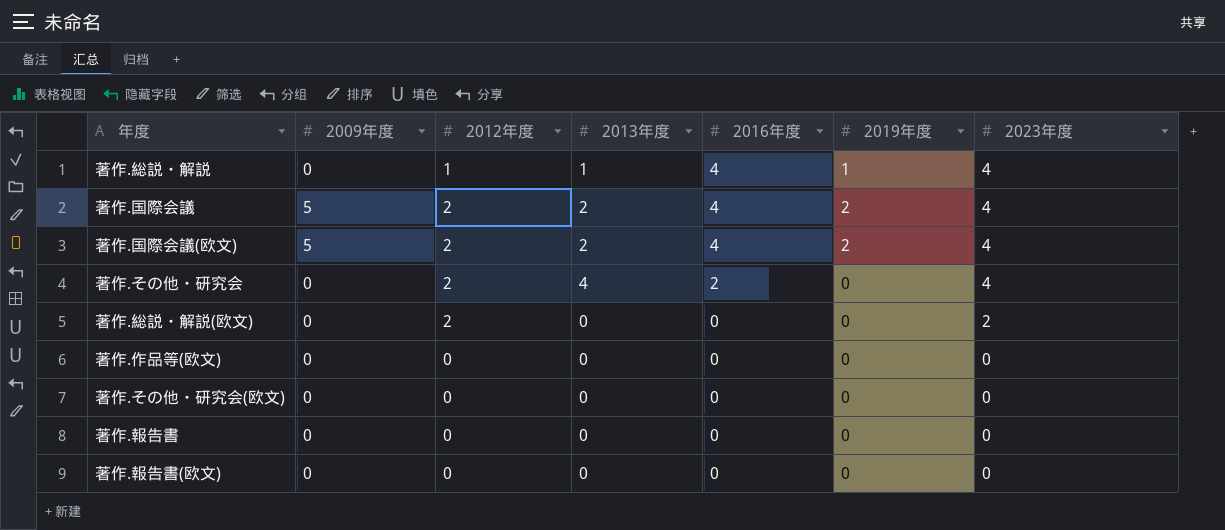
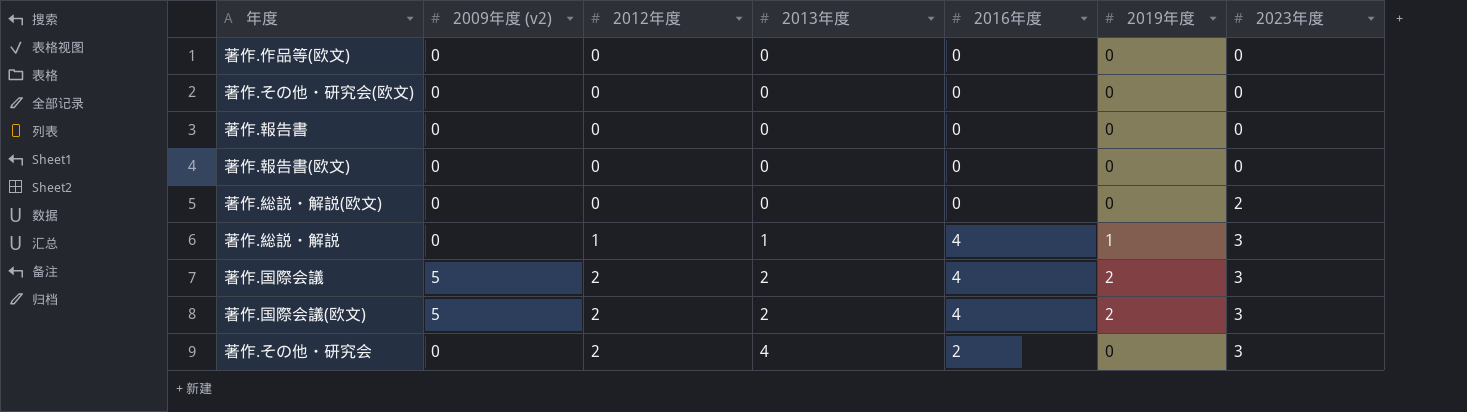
row order: 2016年度 descending -> 2012年度 ascending
column name: 2009年度 -> 2009年度 (v2)
著作.総説・解説(欧文) | 2012年度: 2 -> 0
著作.総説・解説 | 2023年度: 4 -> 3
著作.国際会議 | 2023年度: 4 -> 3
著作.国際会議(欧文) | 2023年度: 4 -> 3
著作.その他・研究会 | 2023年度: 4 -> 3

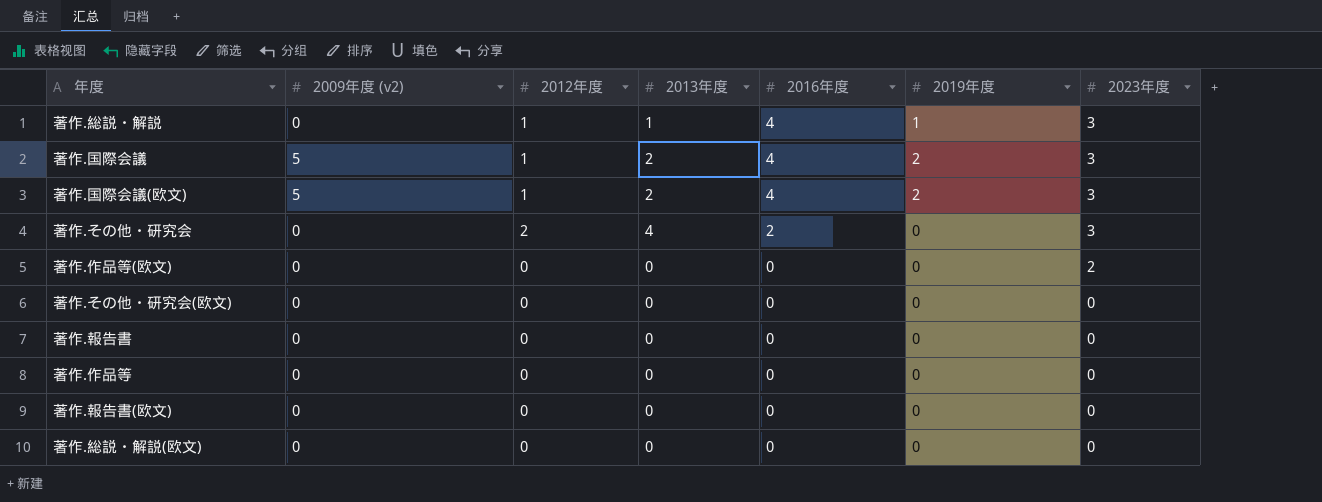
row order: 2012年度 ascending -> 2016年度 descending
著作.国際会議 | 2012年度: 2 -> 1
著作.国際会議(欧文) | 2012年度: 2 -> 1
著作.作品等(欧文) | 2023年度: 0 -> 2
row 著作.作品等: none -> 0 | 0 | 0 | 0 | 0 | 0
著作.総説・解説(欧文) | 2023年度: 2 -> 0

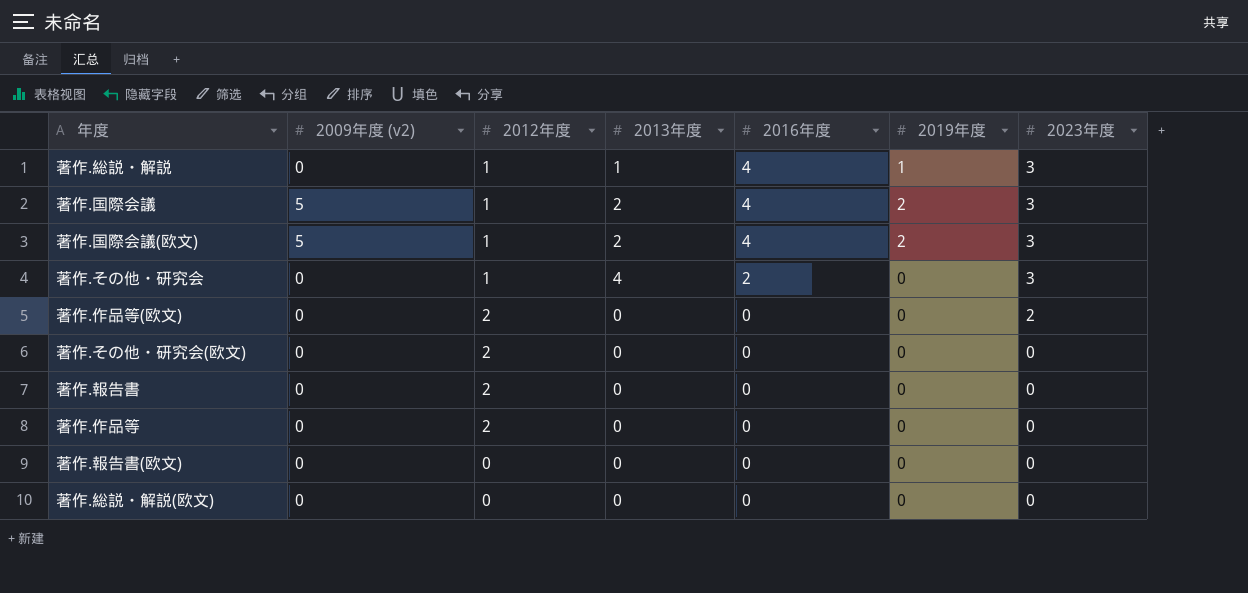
著作.その他・研究会 | 2012年度: 2 -> 1
著作.作品等(欧文) | 2012年度: 0 -> 2
著作.その他・研究会(欧文) | 2012年度: 0 -> 2
著作.報告書 | 2012年度: 0 -> 2
著作.作品等 | 2012年度: 0 -> 2

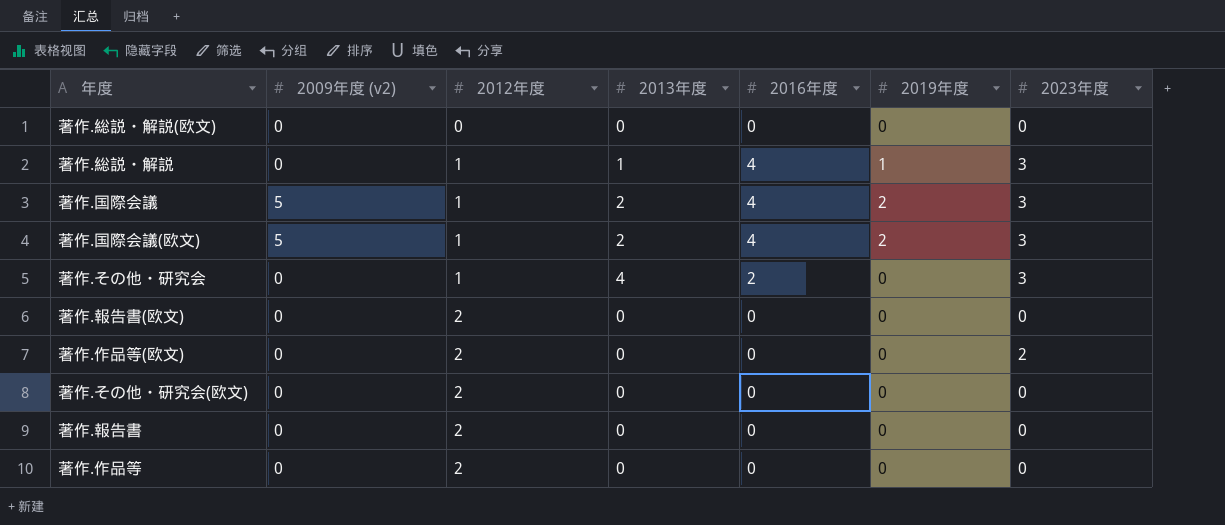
row order: 2016年度 descending -> 2012年度 ascending
著作.報告書(欧文) | 2012年度: 0 -> 2

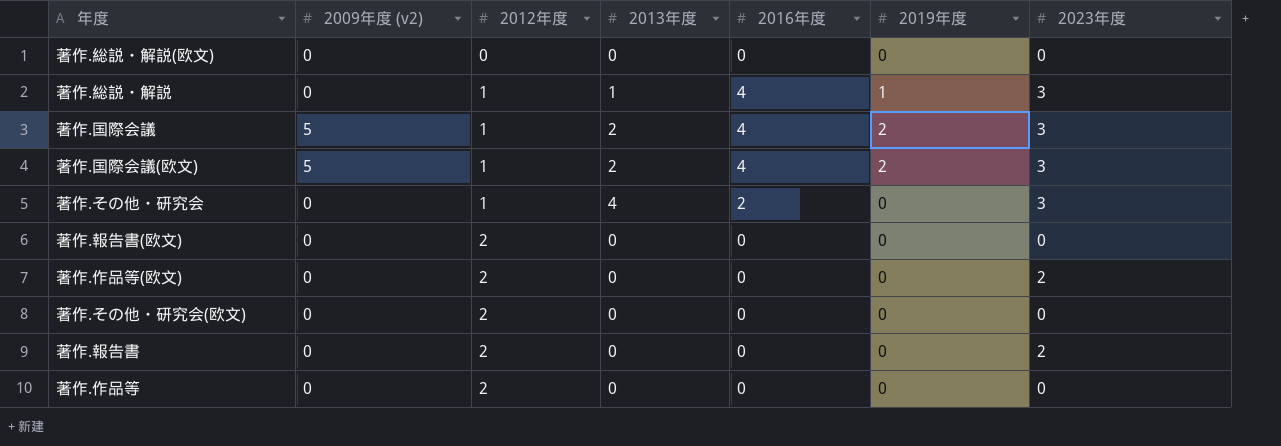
著作.報告書 | 2023年度: 0 -> 2

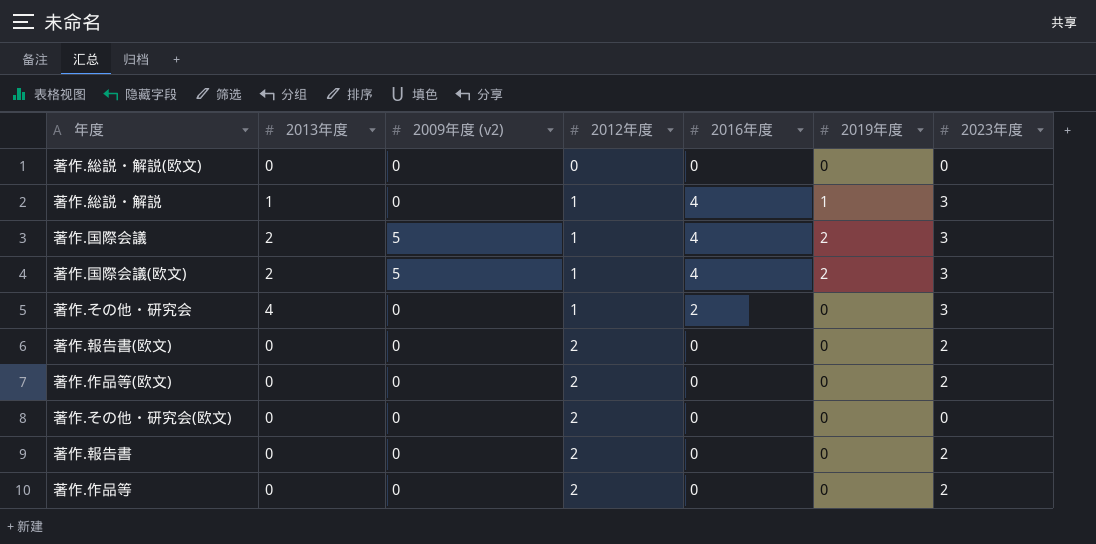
column 2013年度 | position: 4 -> 2
著作.報告書(欧文) | 2023年度: 0 -> 2
著作.作品等 | 2023年度: 0 -> 2

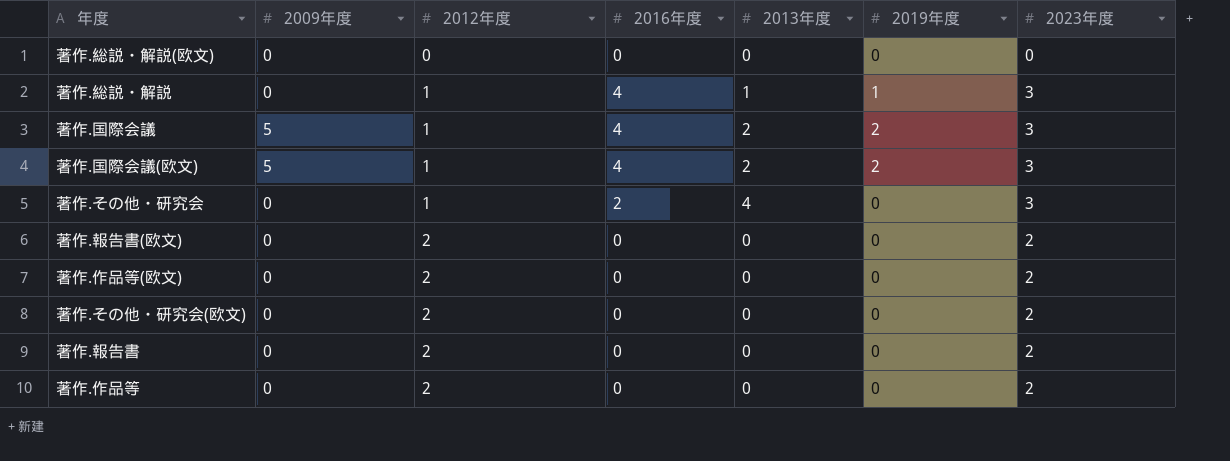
column name: 2009年度 (v2) -> 2009年度
column 2013年度 | position: 2 -> 5
著作.その他・研究会(欧文) | 2023年度: 0 -> 2

